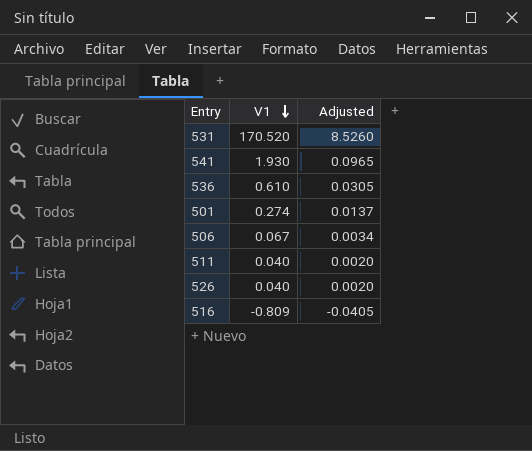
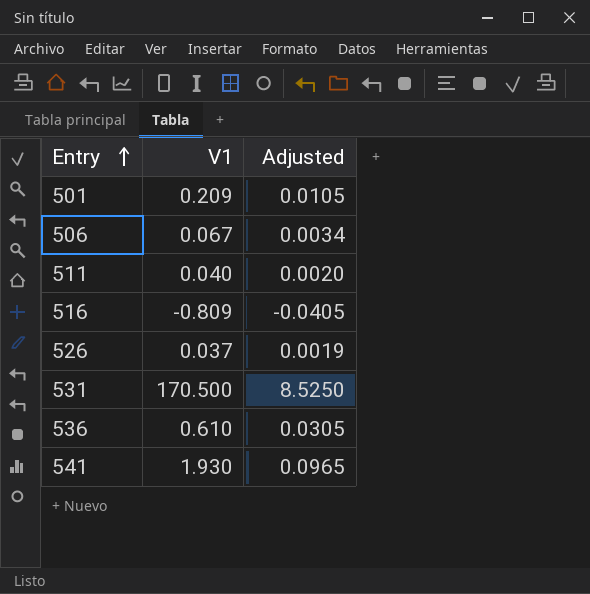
row order: V1 descending -> Entry ascending
501 | V1: 0.274 -> 0.209
501 | Adjusted: 0.0137 -> 0.0105
526 | V1: 0.040 -> 0.037
526 | Adjusted: 0.0020 -> 0.0019
531 | V1: 170.520 -> 170.500
531 | Adjusted: 8.5260 -> 8.5250

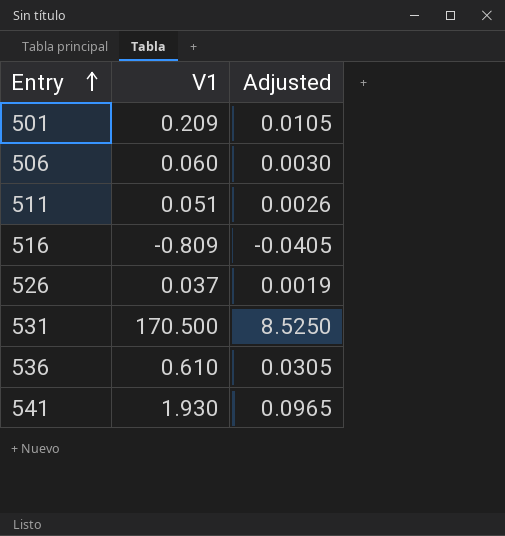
506 | V1: 0.067 -> 0.060
506 | Adjusted: 0.0034 -> 0.0030
511 | V1: 0.040 -> 0.051
511 | Adjusted: 0.0020 -> 0.0026

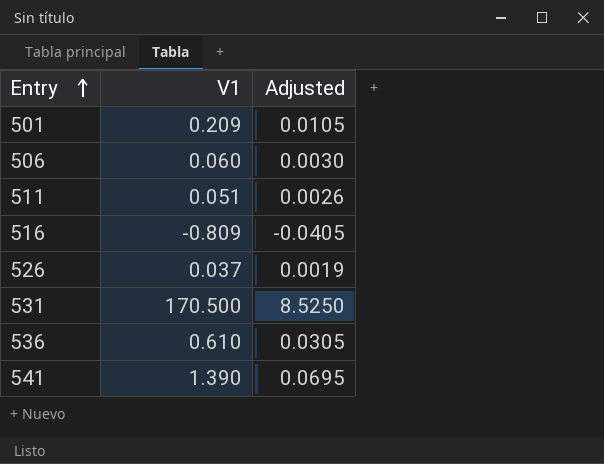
541 | V1: 1.930 -> 1.390
541 | Adjusted: 0.0965 -> 0.0695

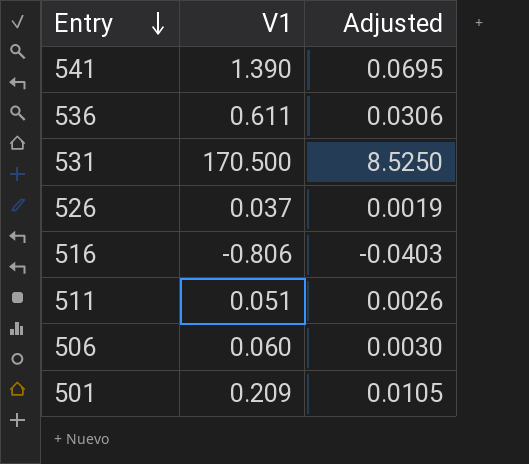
row order: Entry ascending -> Entry descending
536 | V1: 0.610 -> 0.611
536 | Adjusted: 0.0305 -> 0.0306
516 | V1: -0.809 -> -0.806
516 | Adjusted: -0.0405 -> -0.0403

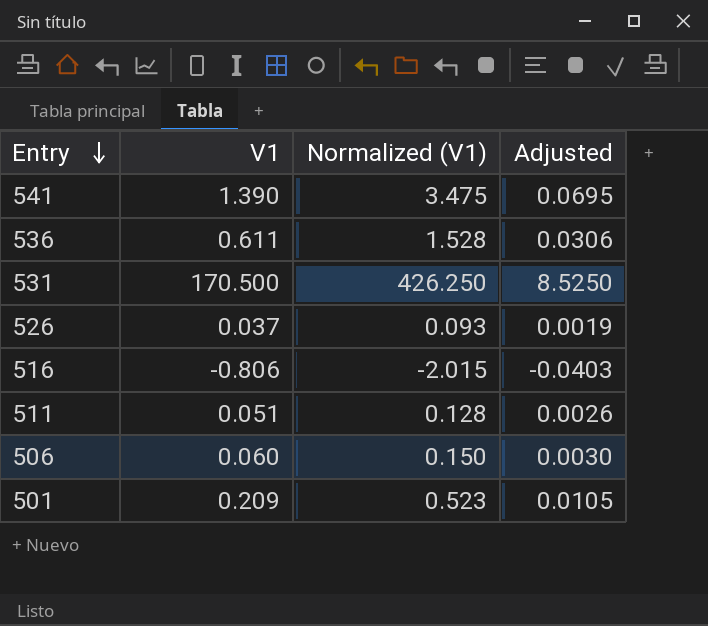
column Normalized (V1) | formula: none -> [V1] * 2.5

